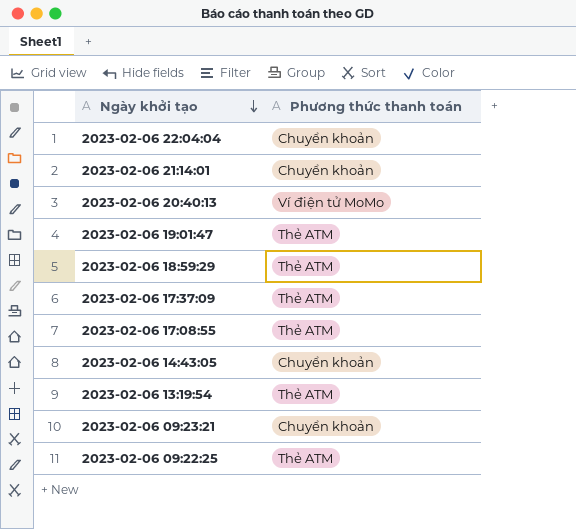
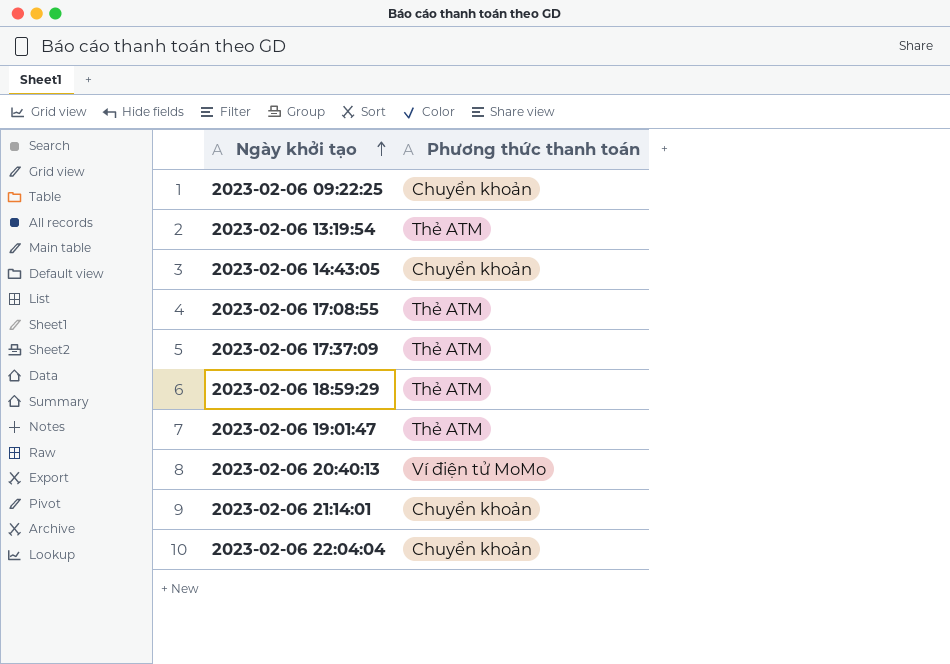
row order: Ngày khởi tạo descending -> Ngày khởi tạo ascending
row 2023-02-06 09:23:21: Chuyển khoản -> none
2023-02-06 09:22:25 | Phương thức thanh toán: Thẻ ATM -> Chuyển khoản

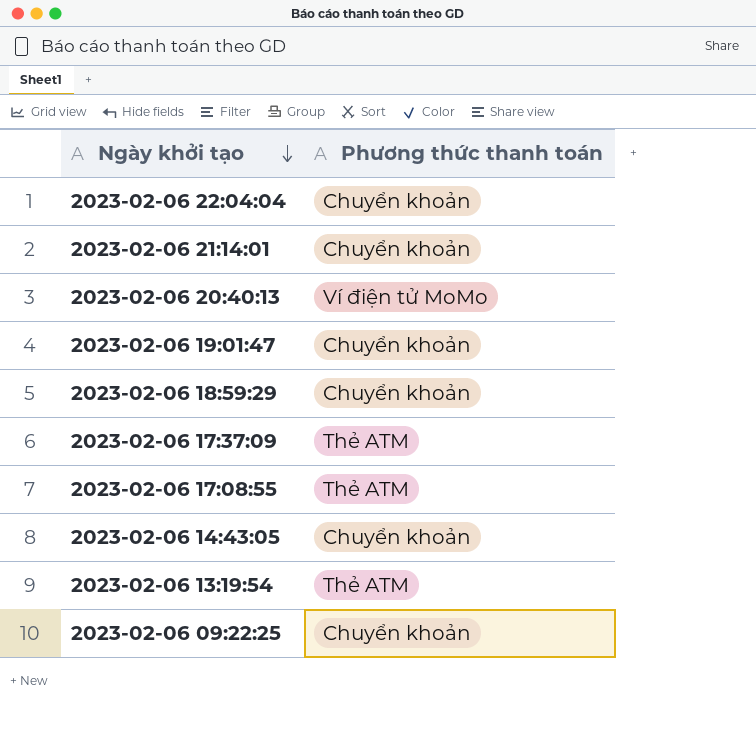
row order: Ngày khởi tạo ascending -> Ngày khởi tạo descending
2023-02-06 19:01:47 | Phương thức thanh toán: Thẻ ATM -> Chuyển khoản
2023-02-06 18:59:29 | Phương thức thanh toán: Thẻ ATM -> Chuyển khoản

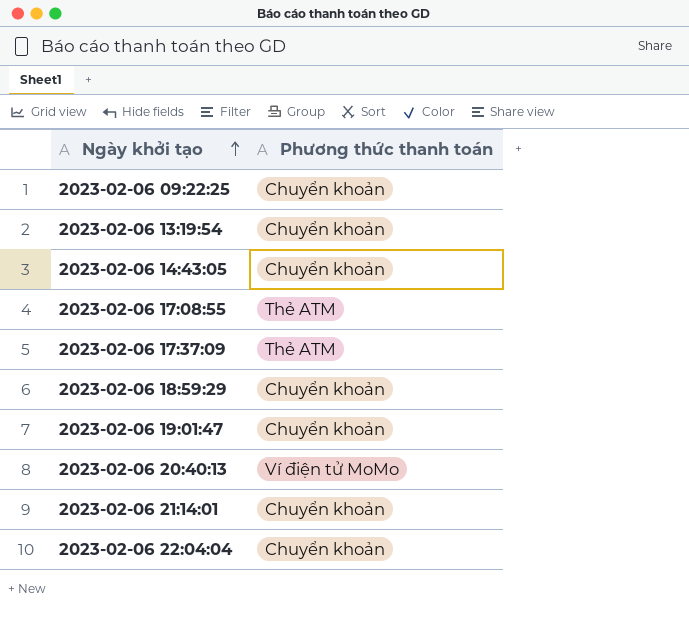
row order: Ngày khởi tạo descending -> Ngày khởi tạo ascending
2023-02-06 13:19:54 | Phương thức thanh toán: Thẻ ATM -> Chuyển khoản

